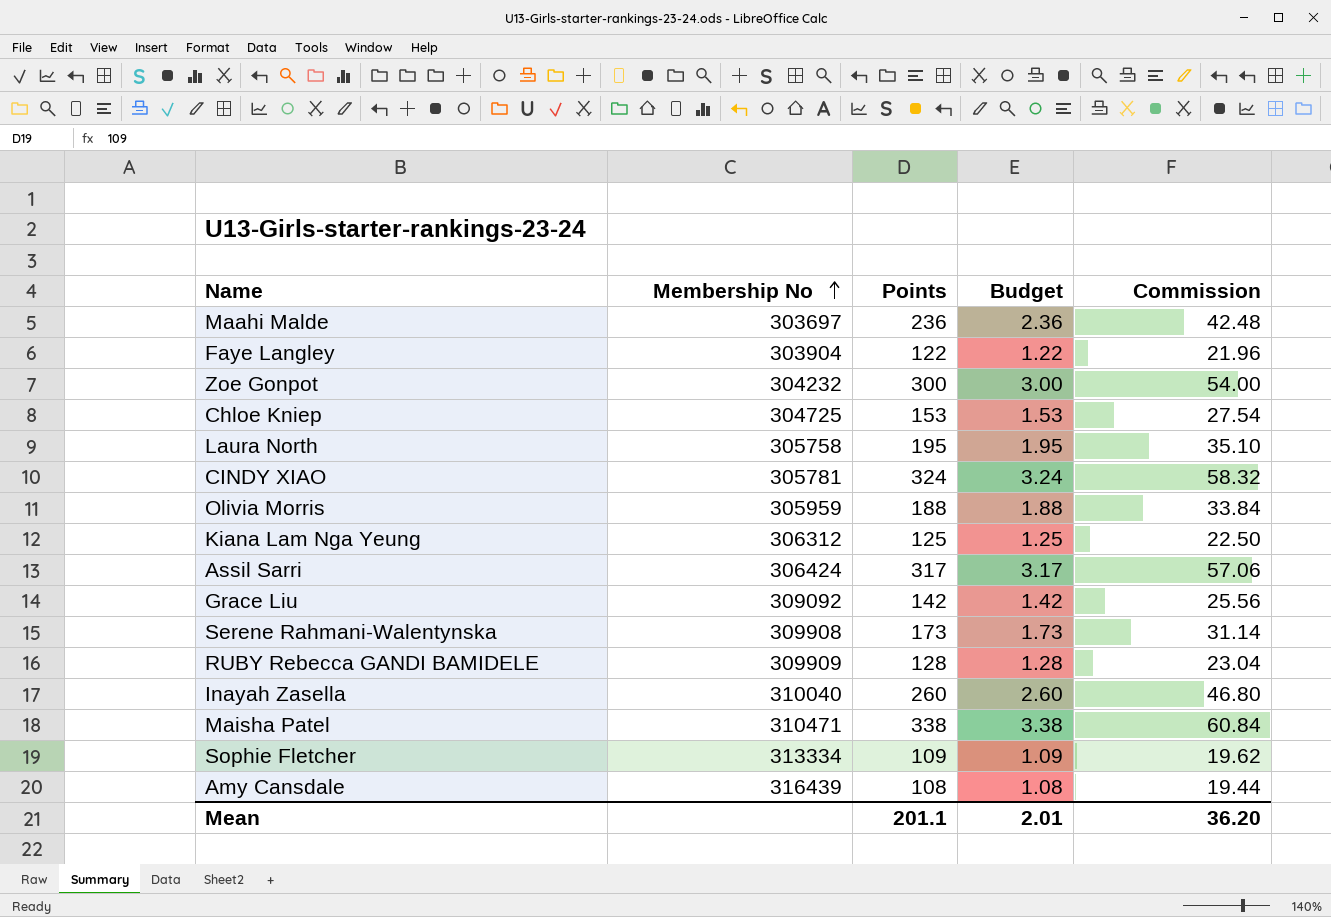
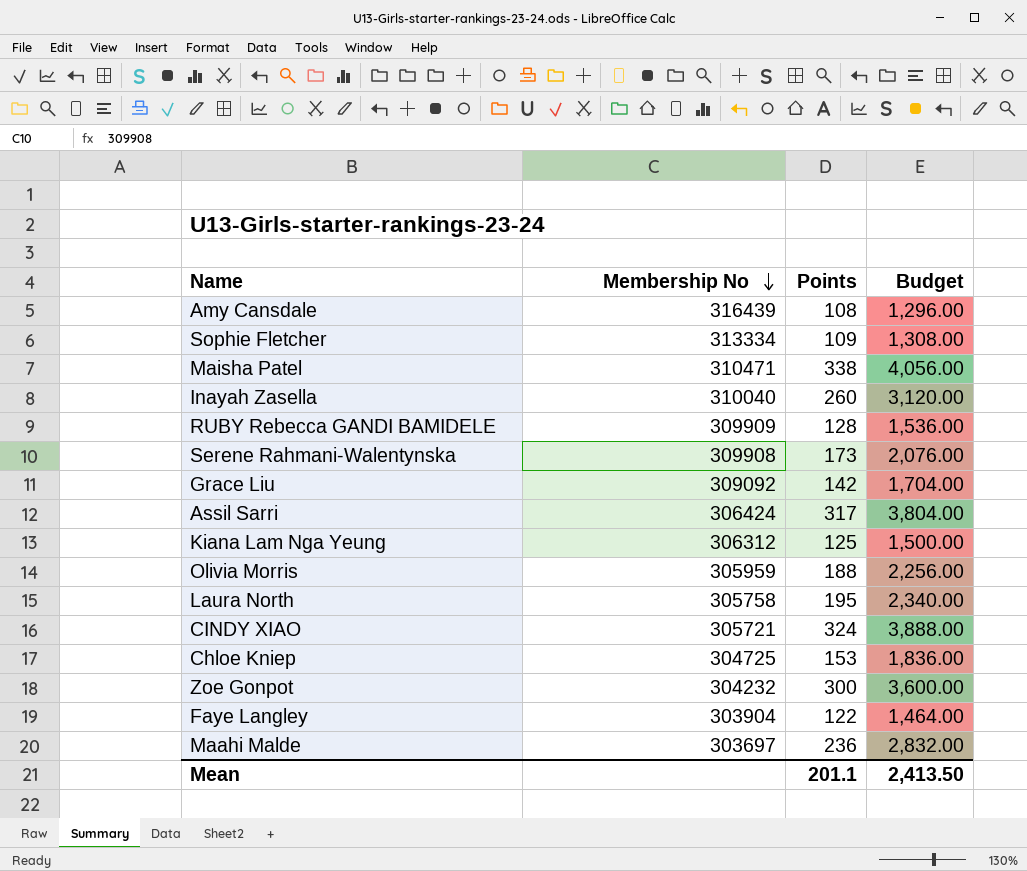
row order: Membership No ascending -> Membership No descending
column Commission | formula: [Points] * 0.18 -> none
column Budget | formula: [Points] * 0.01 -> [Points] * 12
CINDY XIAO | Membership No: 305781 -> 305721
Mean | Budget: 2.01 -> 2,413.50

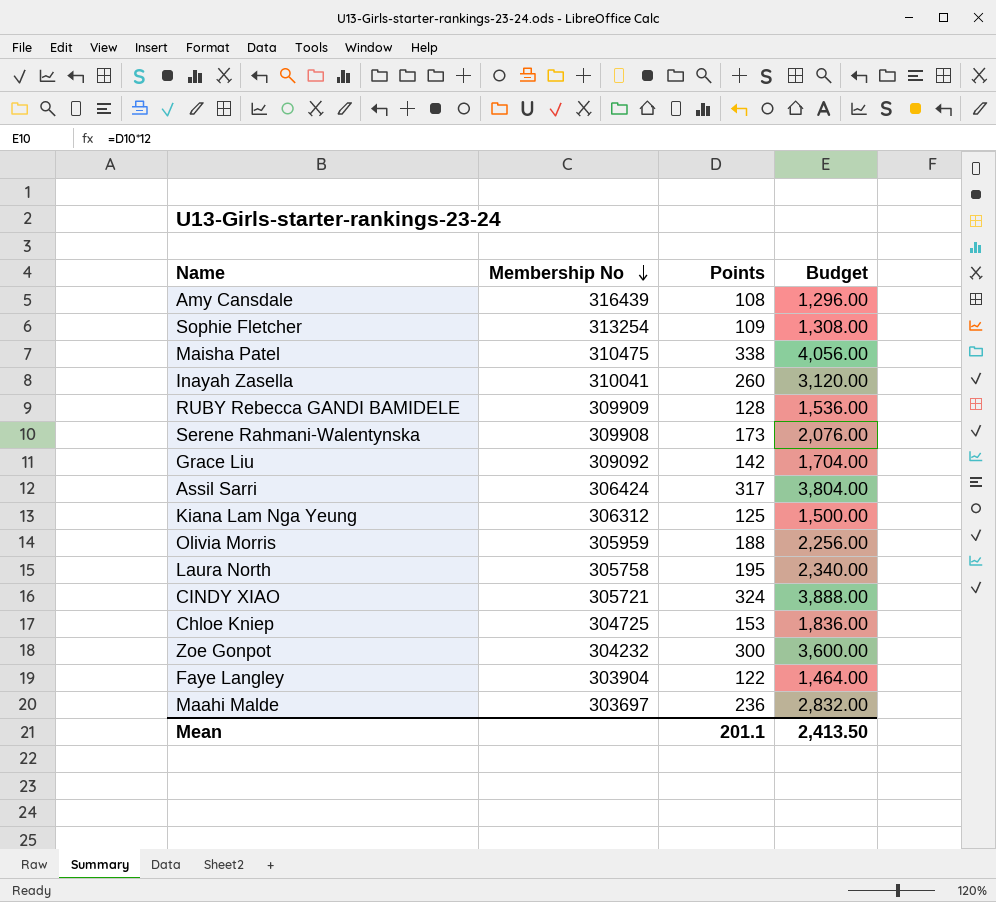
Sophie Fletcher | Membership No: 313334 -> 313254
Maisha Patel | Membership No: 310471 -> 310475
Inayah Zasella | Membership No: 310040 -> 310041

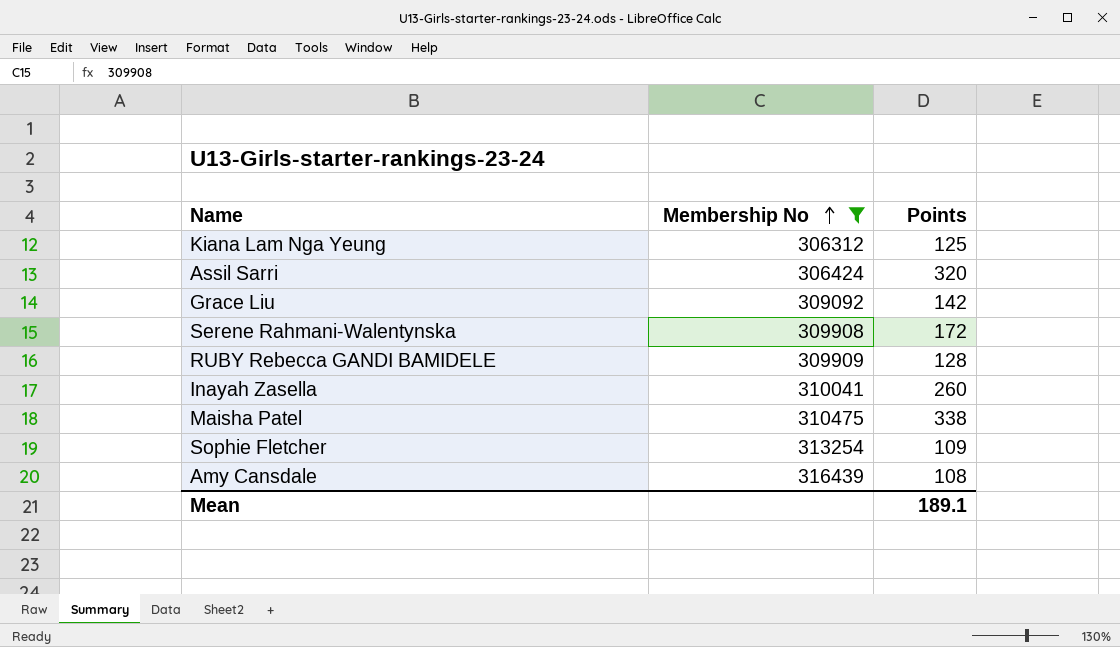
filter: none -> Membership No >= 306312
row order: Membership No descending -> Membership No ascending
column Budget | formula: [Points] * 12 -> none
Assil Sarri | Points: 317 -> 320
Serene Rahmani-Walentynska | Points: 173 -> 172
Mean | Points: 201.1 -> 189.1

